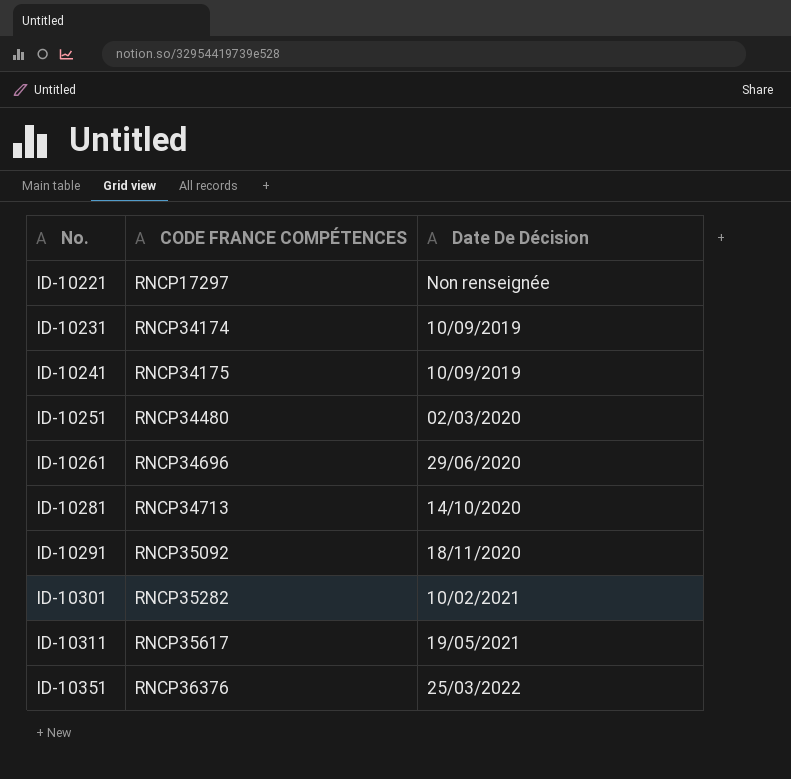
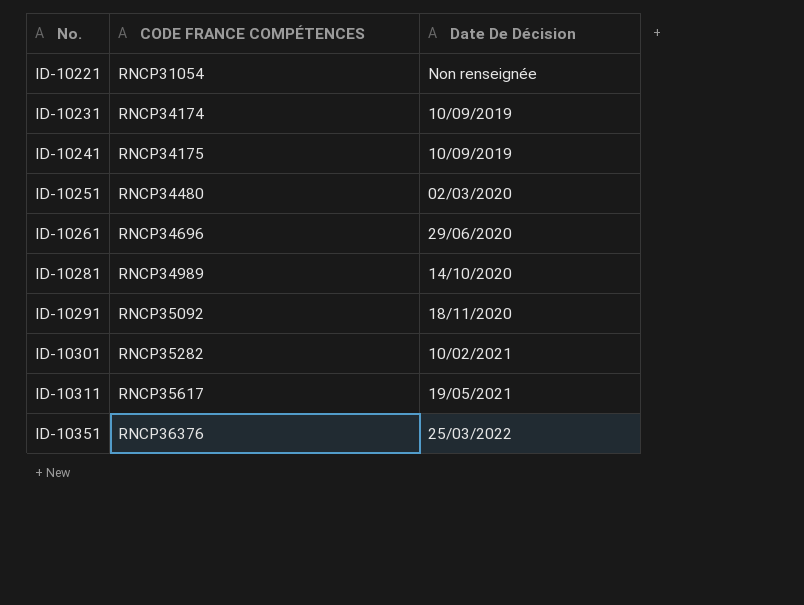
ID-10221 | CODE FRANCE COMPÉTENCES: RNCP17297 -> RNCP31054
ID-10281 | CODE FRANCE COMPÉTENCES: RNCP34713 -> RNCP34989

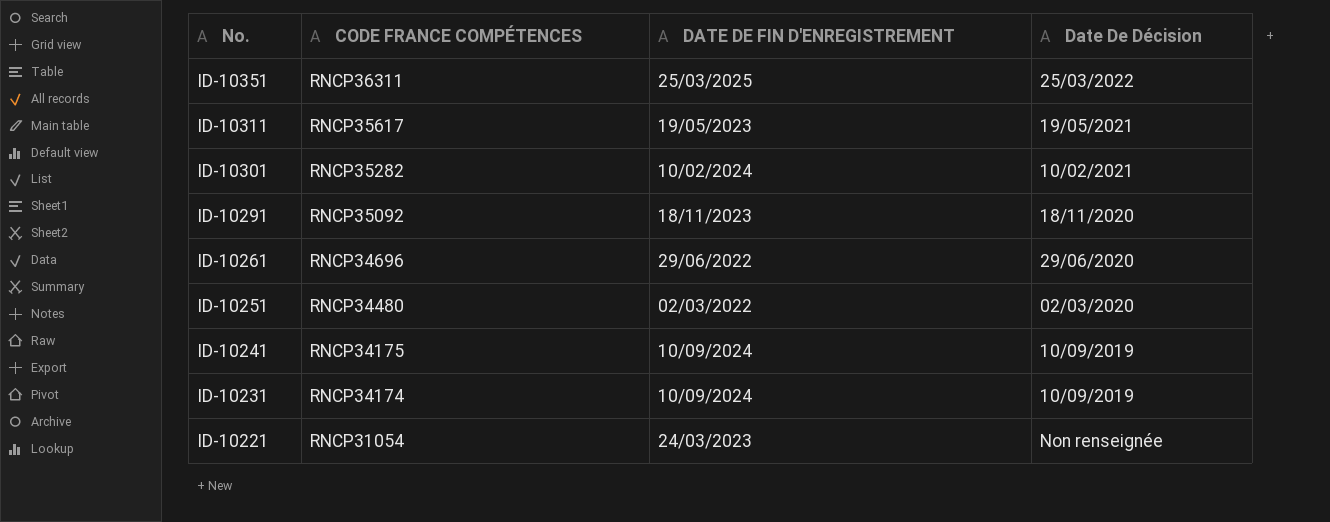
row order: No. ascending -> No. descending
column DATE DE FIN D'ENREGISTREMENT | position: none -> 3
row ID-10281: RNCP34989 | 14/10/2020 -> none
ID-10351 | CODE FRANCE COMPÉTENCES: RNCP36376 -> RNCP36311

